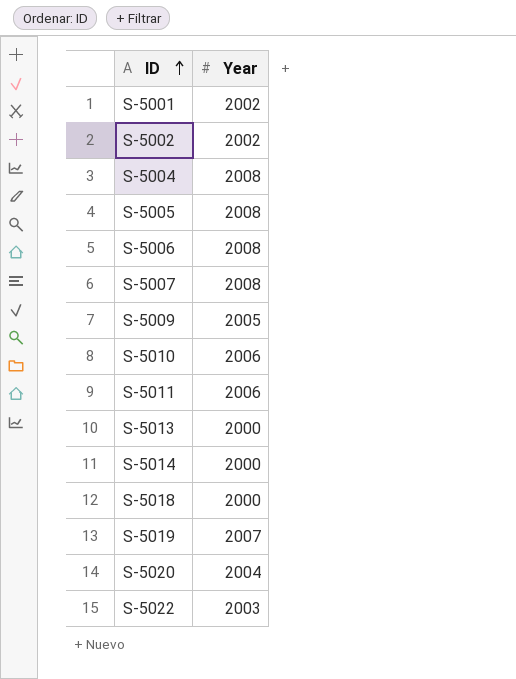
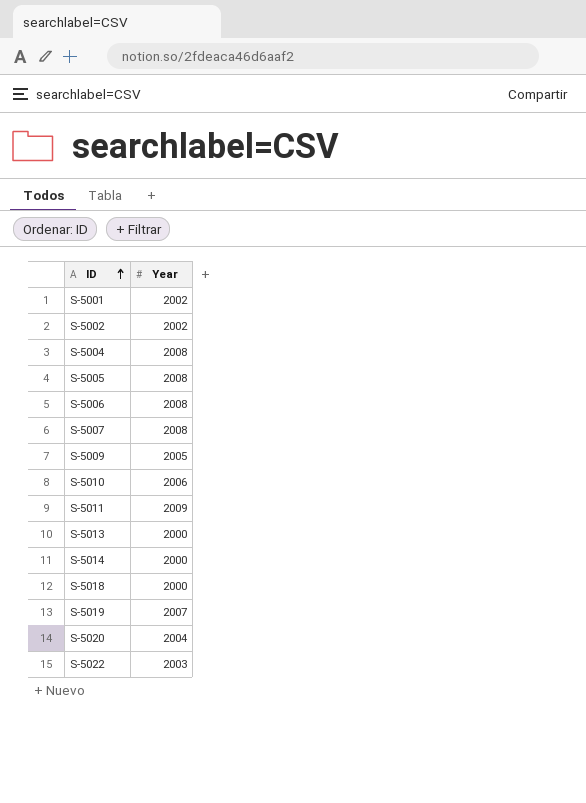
S-5011 | Year: 2006 -> 2009

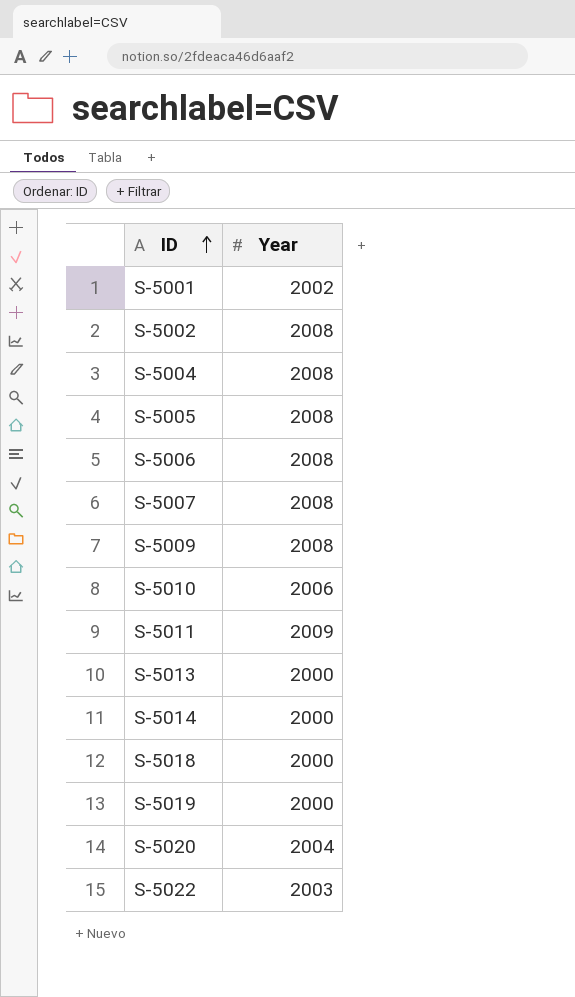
S-5002 | Year: 2002 -> 2008
S-5009 | Year: 2005 -> 2008
S-5019 | Year: 2007 -> 2000

